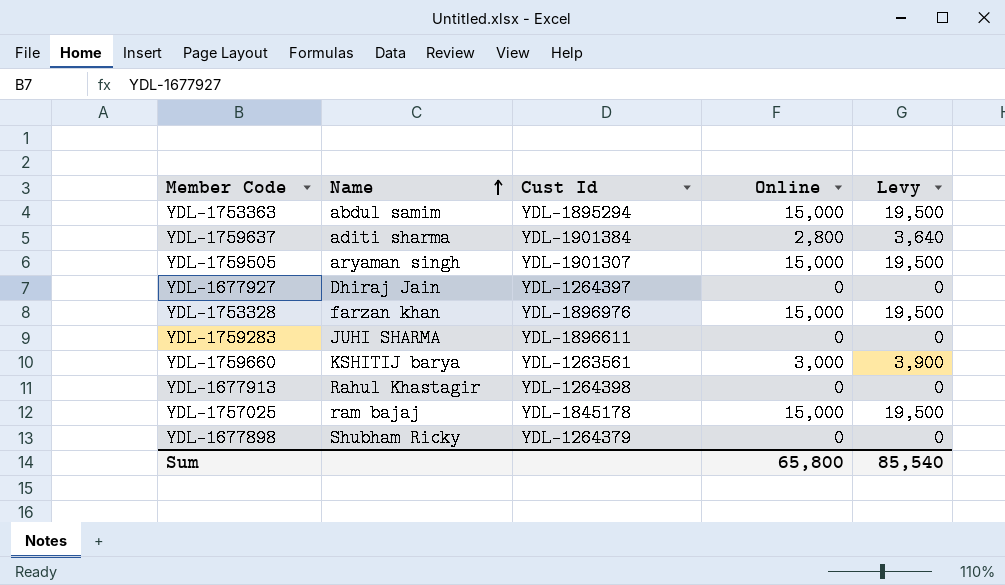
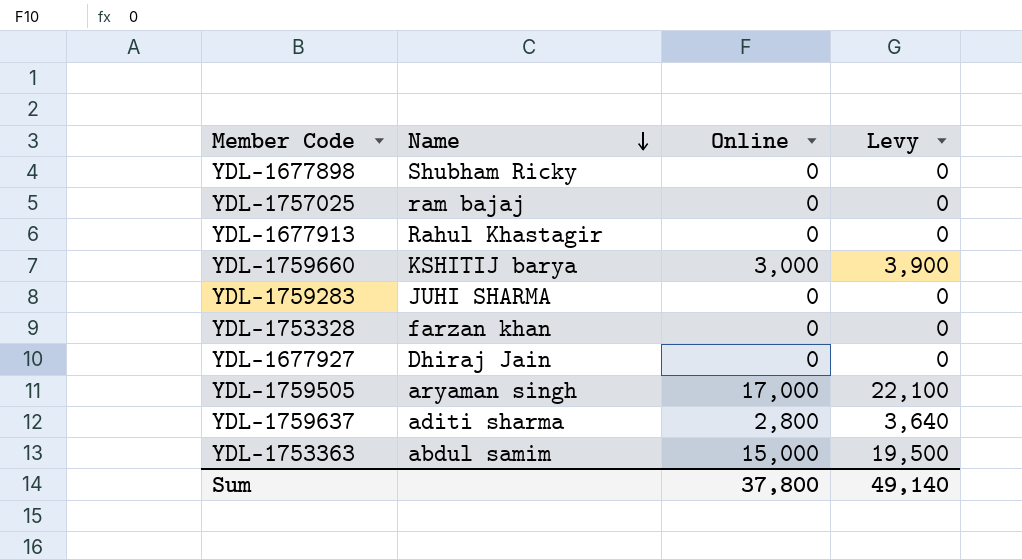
row order: Name ascending -> Name descending
column Cust Id | position: 3 -> none
YDL-1757025 | Online: 15,000 -> 0
YDL-1757025 | Levy: 19,500 -> 0
YDL-1753328 | Online: 15,000 -> 0
YDL-1753328 | Levy: 19,500 -> 0
YDL-1759505 | Online: 15,000 -> 17,000
YDL-1759505 | Levy: 19,500 -> 22,100
Sum | Online: 65,800 -> 37,800
Sum | Levy: 85,540 -> 49,140

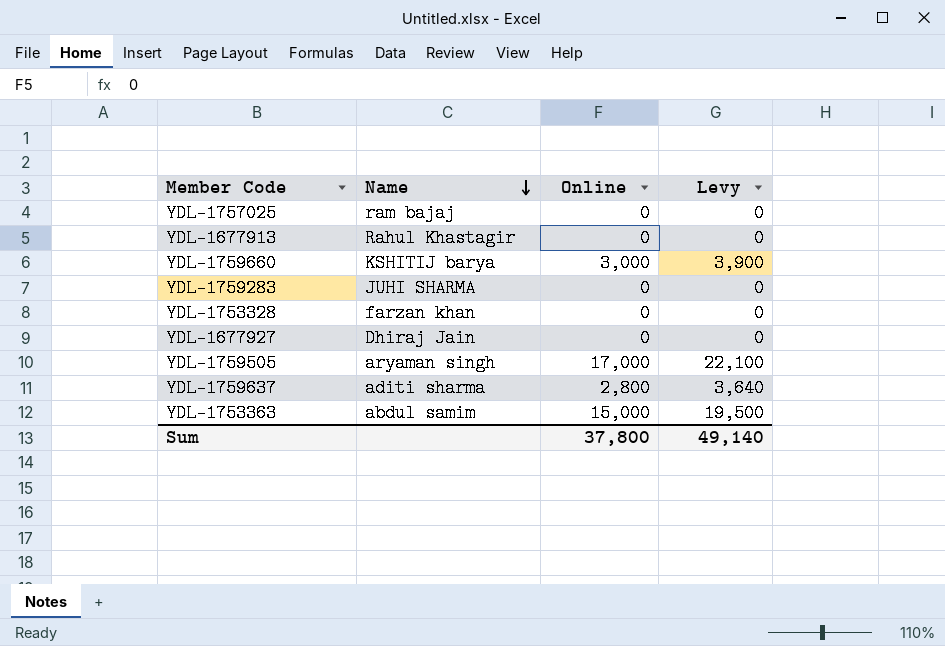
row YDL-1677898: Shubham Ricky | 0 | 0 -> none

